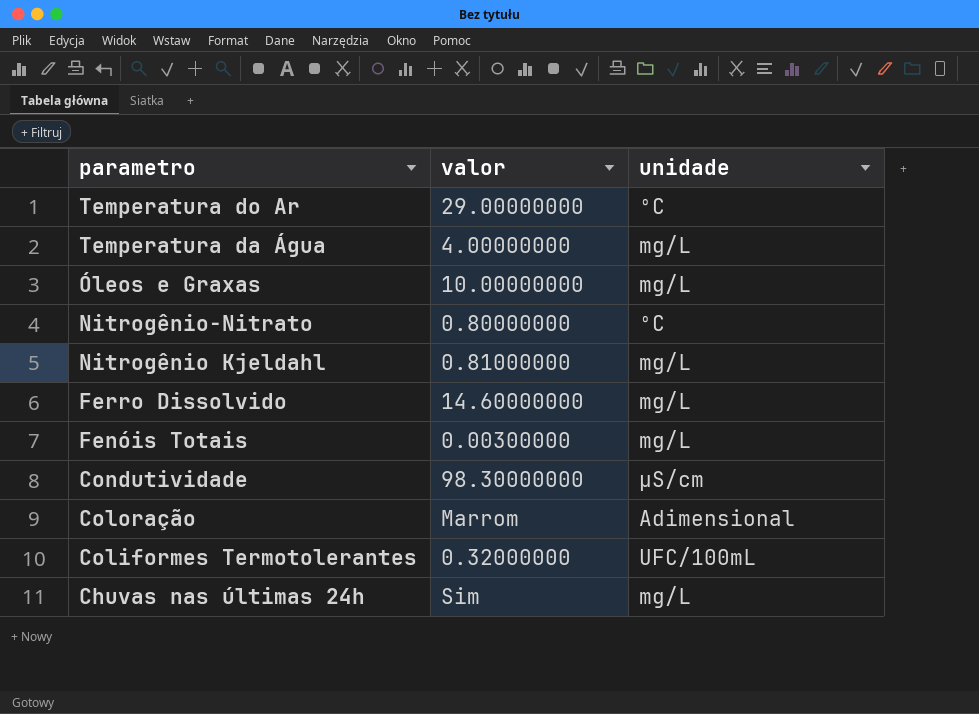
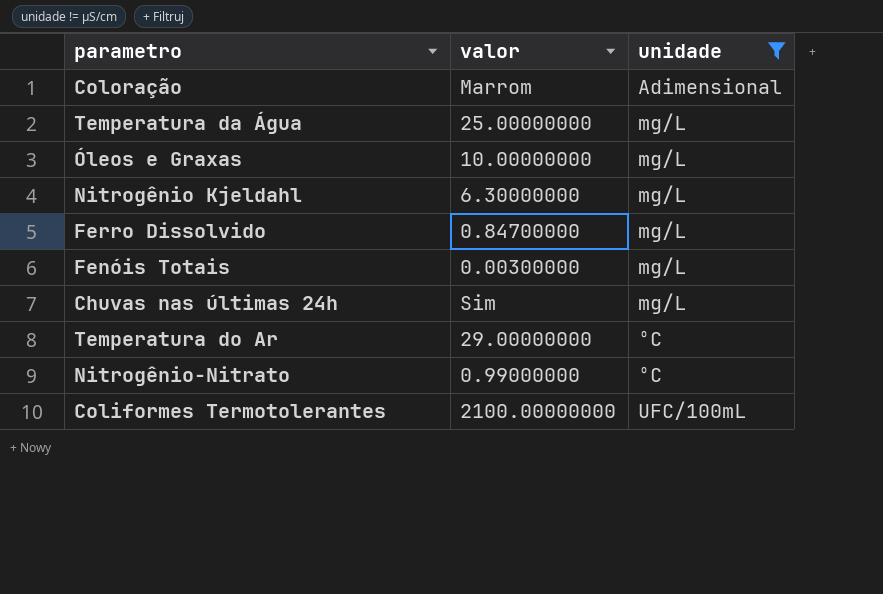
filter: none -> unidade != µS/cm
row order: parametro descending -> unidade ascending
Temperatura da Água | valor: 4.00000000 -> 25.00000000
Nitrogênio Kjeldahl | valor: 0.81000000 -> 6.30000000
Ferro Dissolvido | valor: 14.60000000 -> 0.84700000
Nitrogênio-Nitrato | valor: 0.80000000 -> 0.99000000
Coliformes Termotolerantes | valor: 0.32000000 -> 2100.00000000

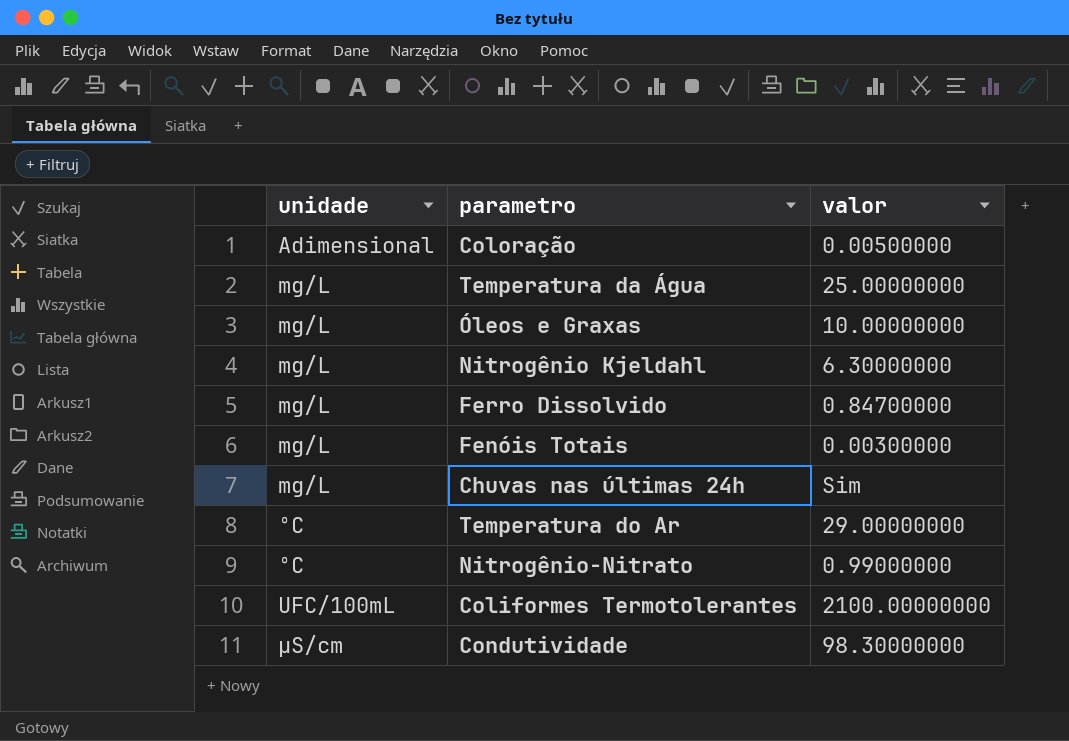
filter: unidade != µS/cm -> none
column unidade | position: 3 -> 1
Coloração | valor: Marrom -> 0.00500000

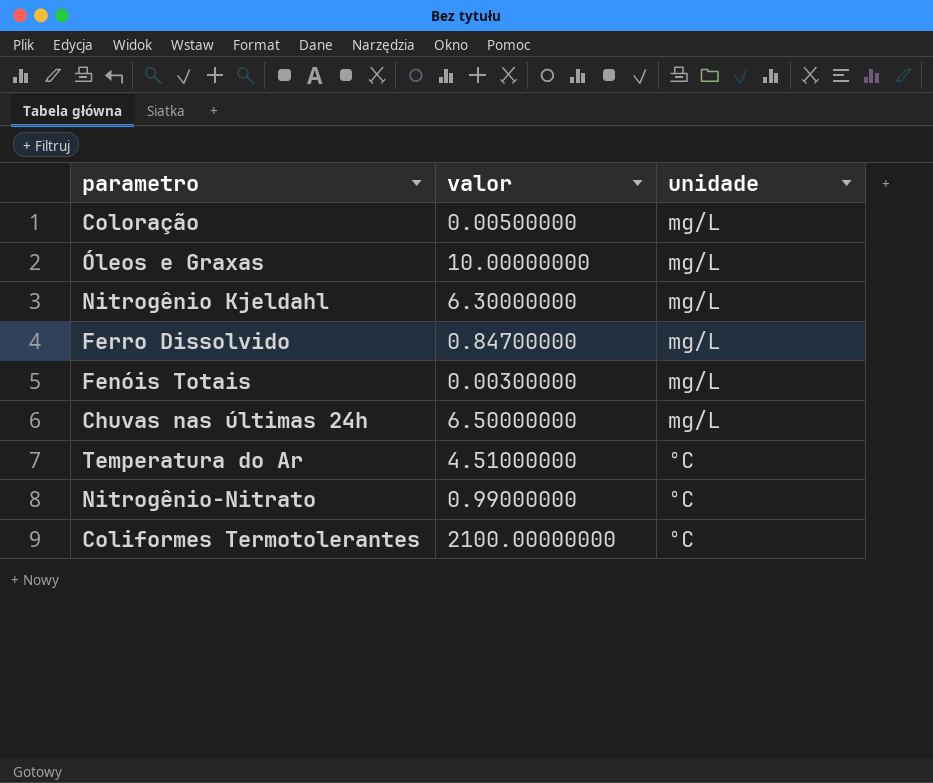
column unidade | position: 1 -> 3
row Temperatura da Água: mg/L | 25.00000000 -> none
row Condutividade: µS/cm | 98.30000000 -> none
Coloração | unidade: Adimensional -> mg/L
Chuvas nas últimas 24h | valor: Sim -> 6.50000000
Temperatura do Ar | valor: 29.00000000 -> 4.51000000
Coliformes Termotolerantes | unidade: UFC/100mL -> ºC

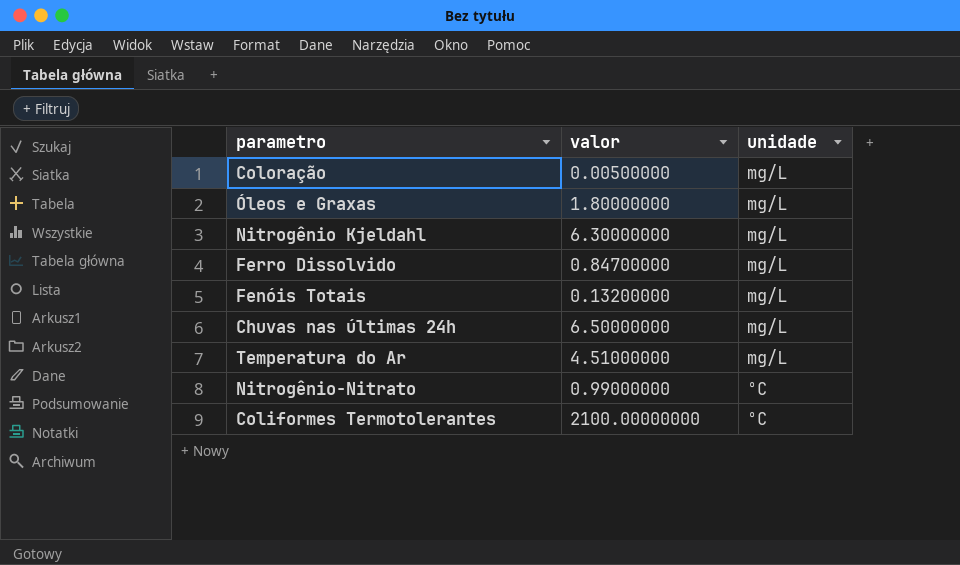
Óleos e Graxas | valor: 10.00000000 -> 1.80000000
Fenóis Totais | valor: 0.00300000 -> 0.13200000
Temperatura do Ar | unidade: ºC -> mg/L

